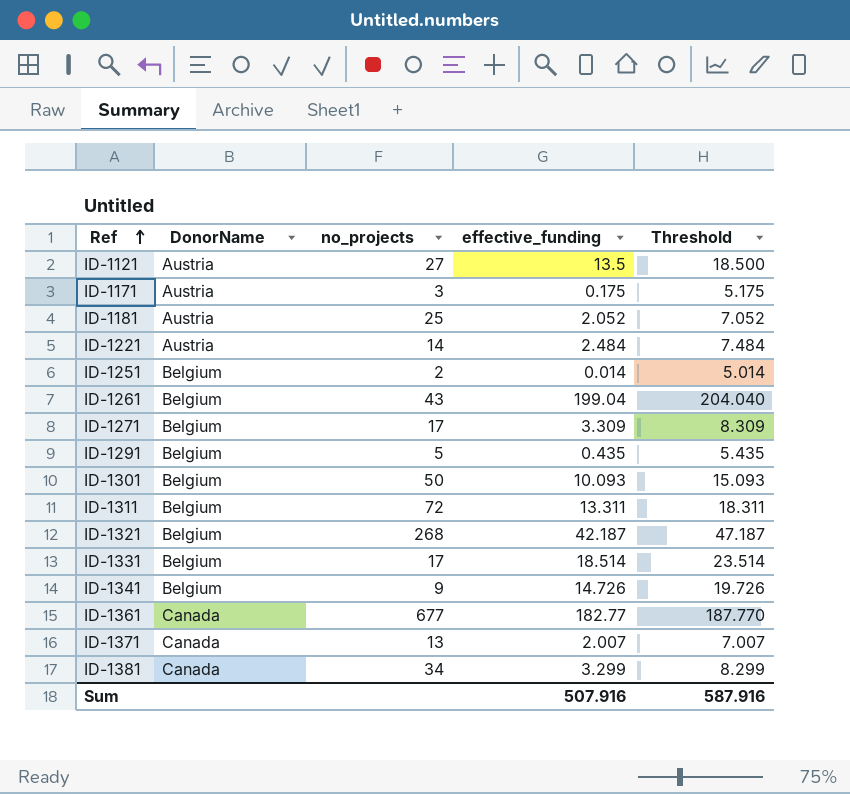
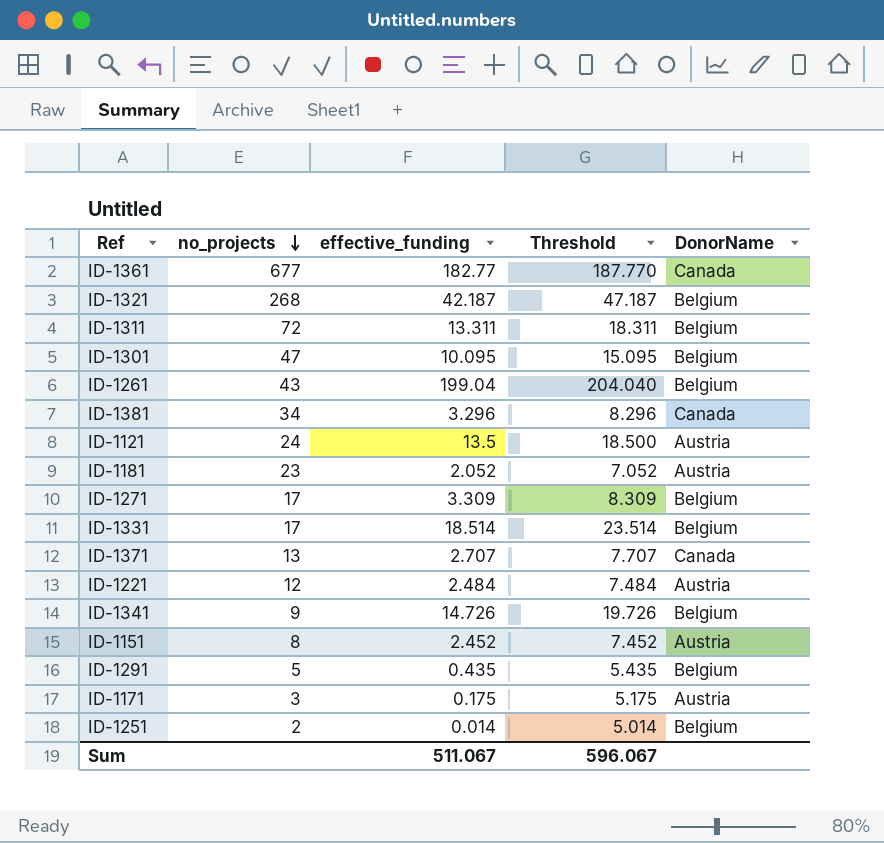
row order: Ref ascending -> no_projects descending
column DonorName | position: 2 -> 5
ID-1301 | no_projects: 50 -> 47
ID-1301 | effective_funding: 10.093 -> 10.095
ID-1301 | Threshold: 15.093 -> 15.095
ID-1381 | effective_funding: 3.299 -> 3.296
ID-1381 | Threshold: 8.299 -> 8.296
ID-1121 | no_projects: 27 -> 24
ID-1181 | no_projects: 25 -> 23
ID-1371 | effective_funding: 2.007 -> 2.707
ID-1371 | Threshold: 7.007 -> 7.707
ID-1221 | no_projects: 14 -> 12
row ID-1151: none -> 8 | 2.452 | 7.452 | Austria
Sum | effective_funding: 507.916 -> 511.067
Sum | Threshold: 587.916 -> 596.067

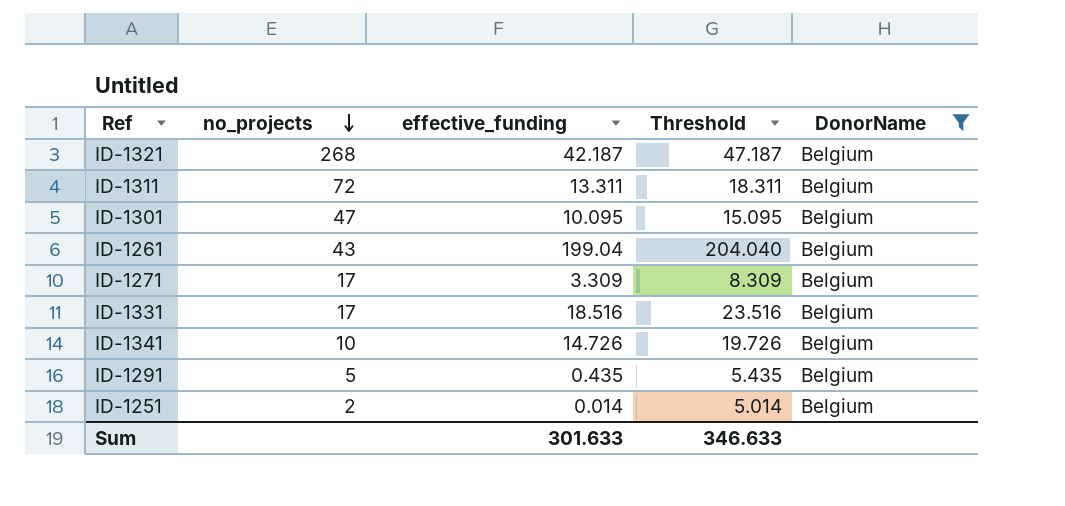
filter: none -> DonorName = Belgium
ID-1331 | effective_funding: 18.514 -> 18.516
ID-1331 | Threshold: 23.514 -> 23.516
ID-1341 | no_projects: 9 -> 10
Sum | effective_funding: 511.067 -> 301.633
Sum | Threshold: 596.067 -> 346.633

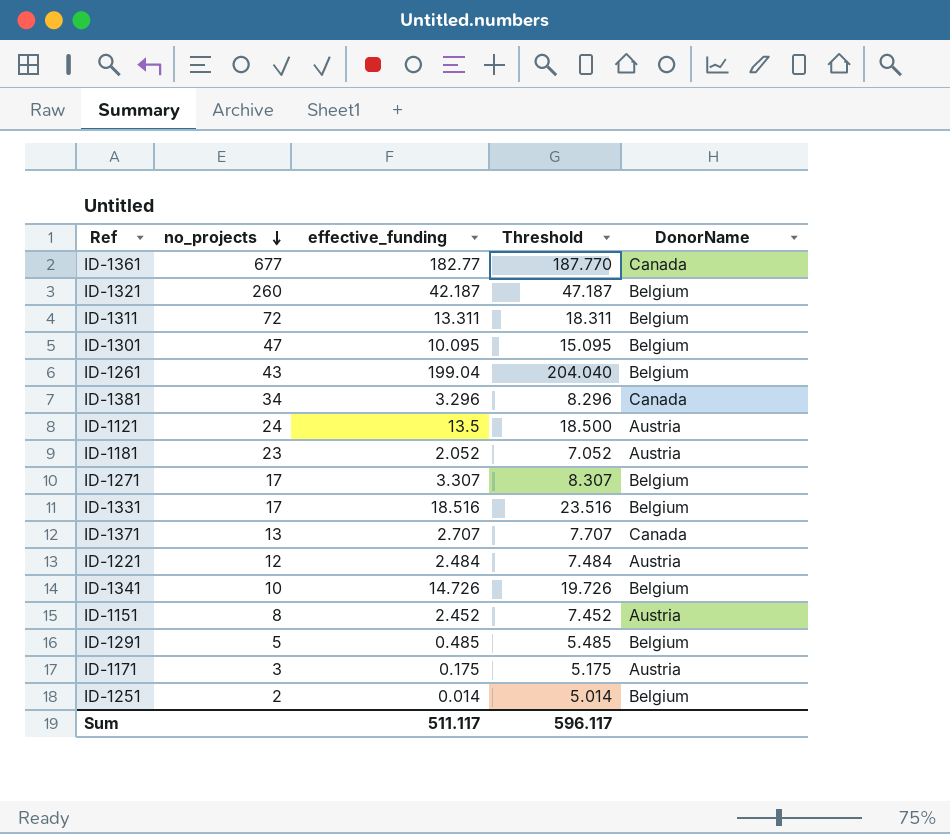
filter: DonorName = Belgium -> none
ID-1321 | no_projects: 268 -> 260
ID-1271 | effective_funding: 3.309 -> 3.307
ID-1271 | Threshold: 8.309 -> 8.307
ID-1291 | effective_funding: 0.435 -> 0.485
ID-1291 | Threshold: 5.435 -> 5.485
Sum | effective_funding: 301.633 -> 511.117
Sum | Threshold: 346.633 -> 596.117

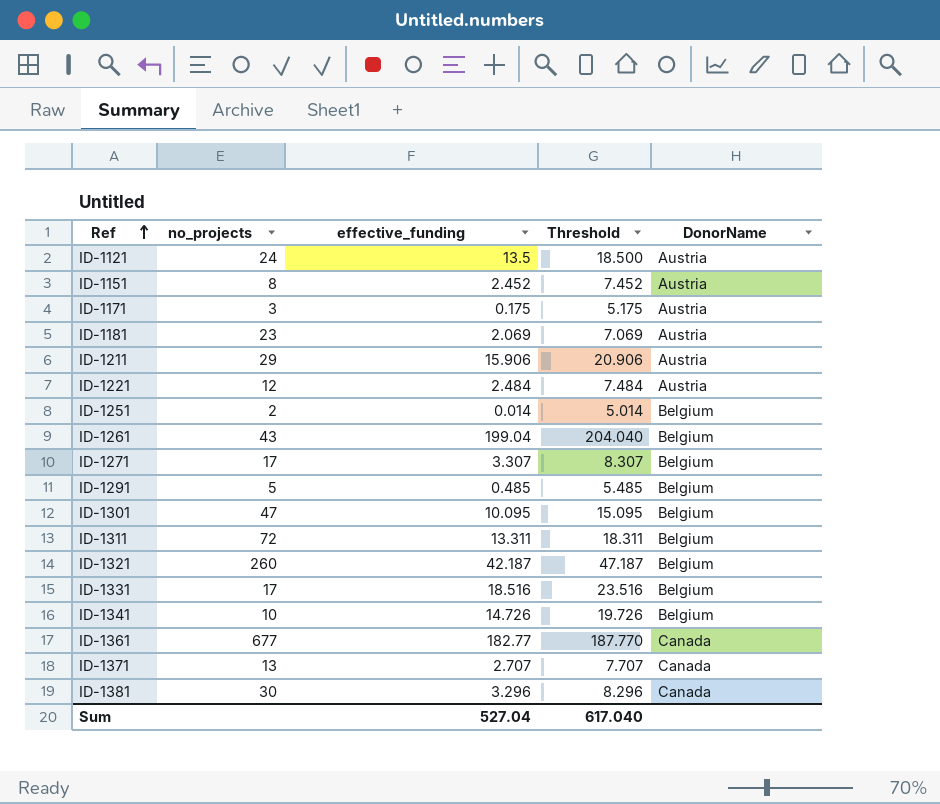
row order: no_projects descending -> Ref ascending
ID-1181 | effective_funding: 2.052 -> 2.069
ID-1181 | Threshold: 7.052 -> 7.069
row ID-1211: none -> 29 | 15.906 | 20.906 | Austria
ID-1381 | no_projects: 34 -> 30
Sum | effective_funding: 511.117 -> 527.04
Sum | Threshold: 596.117 -> 617.040

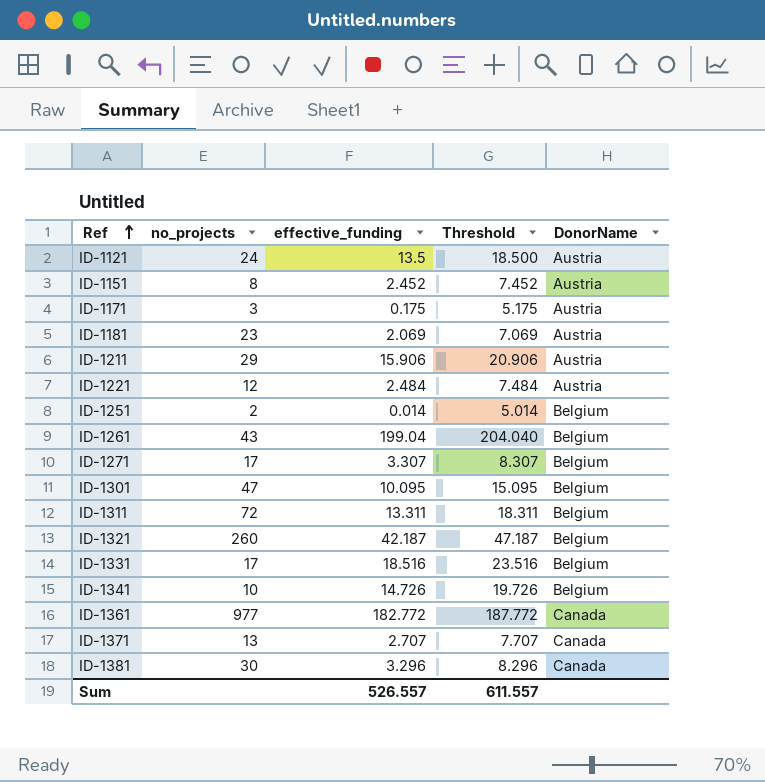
row ID-1291: 5 | 0.485 | 5.485 | Belgium -> none
ID-1361 | no_projects: 677 -> 977
ID-1361 | effective_funding: 182.77 -> 182.772
ID-1361 | Threshold: 187.770 -> 187.772
Sum | effective_funding: 527.04 -> 526.557
Sum | Threshold: 617.040 -> 611.557

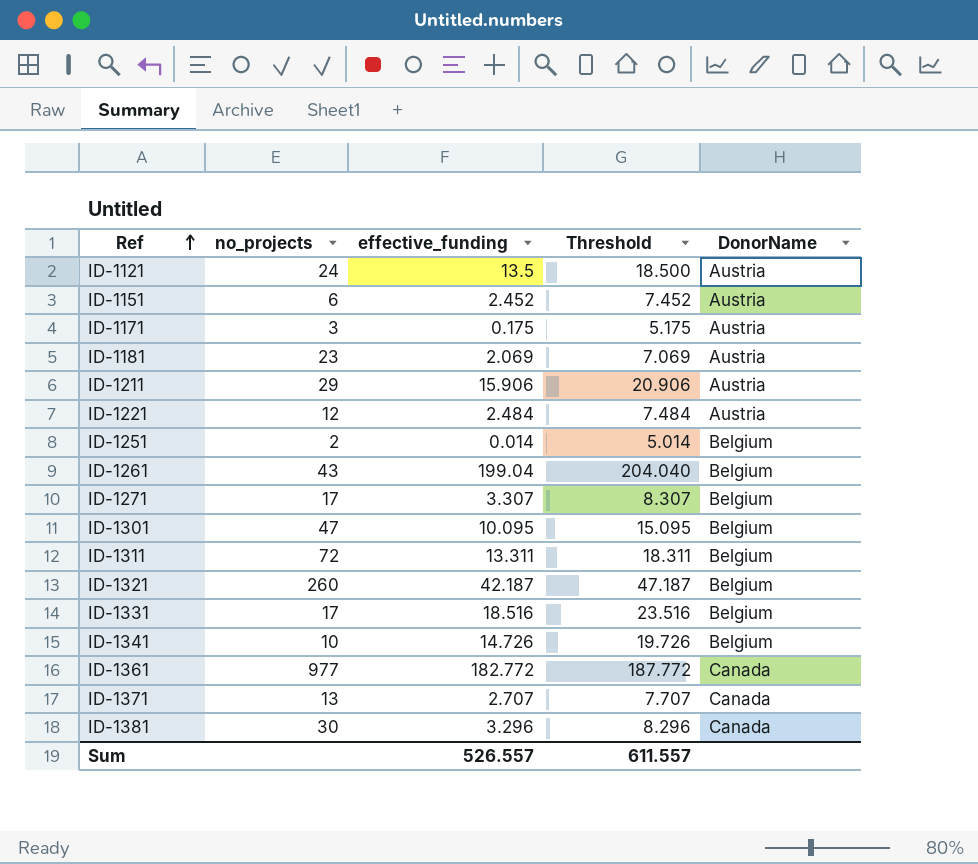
ID-1151 | no_projects: 8 -> 6

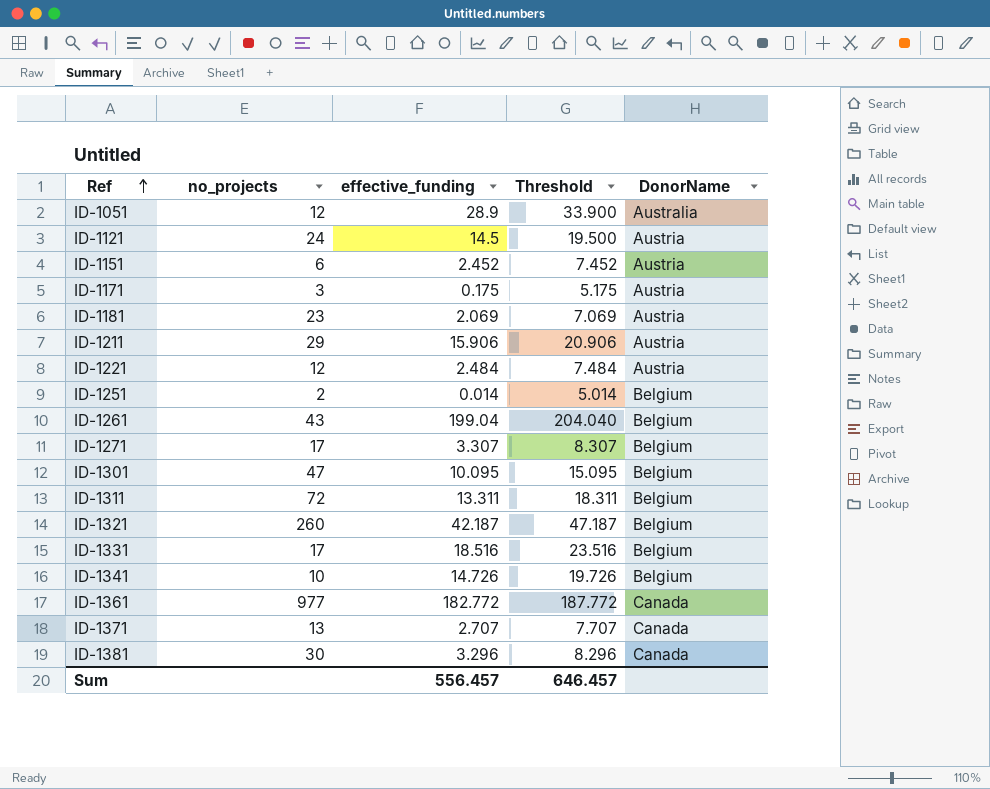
row ID-1051: none -> 12 | 28.9 | 33.900 | Australia
ID-1121 | effective_funding: 13.5 -> 14.5
ID-1121 | Threshold: 18.500 -> 19.500
Sum | effective_funding: 526.557 -> 556.457
Sum | Threshold: 611.557 -> 646.457

